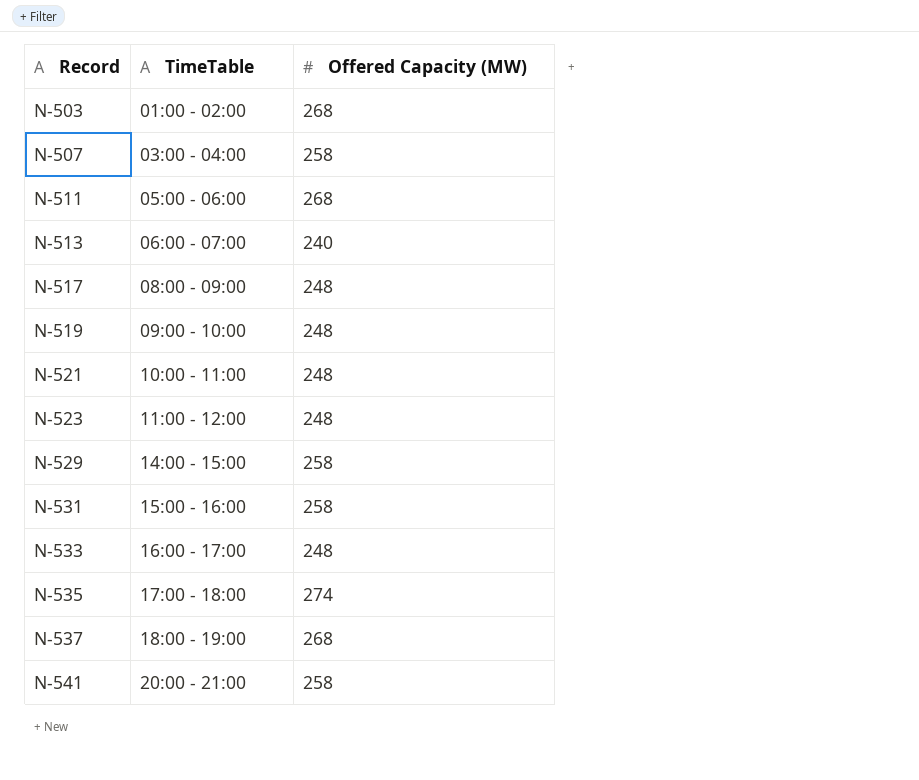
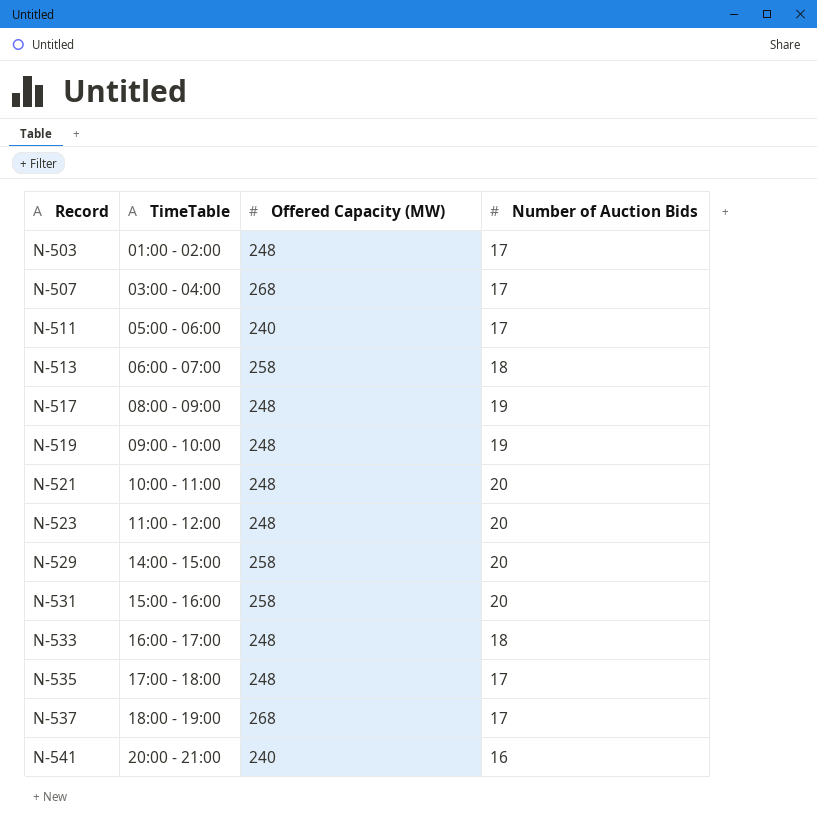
column Number of Auction Bids | position: none -> 4
N-503 | Offered Capacity (MW): 268 -> 248
N-507 | Offered Capacity (MW): 258 -> 268
N-511 | Offered Capacity (MW): 268 -> 240
N-513 | Offered Capacity (MW): 240 -> 258
N-535 | Offered Capacity (MW): 274 -> 248
N-541 | Offered Capacity (MW): 258 -> 240

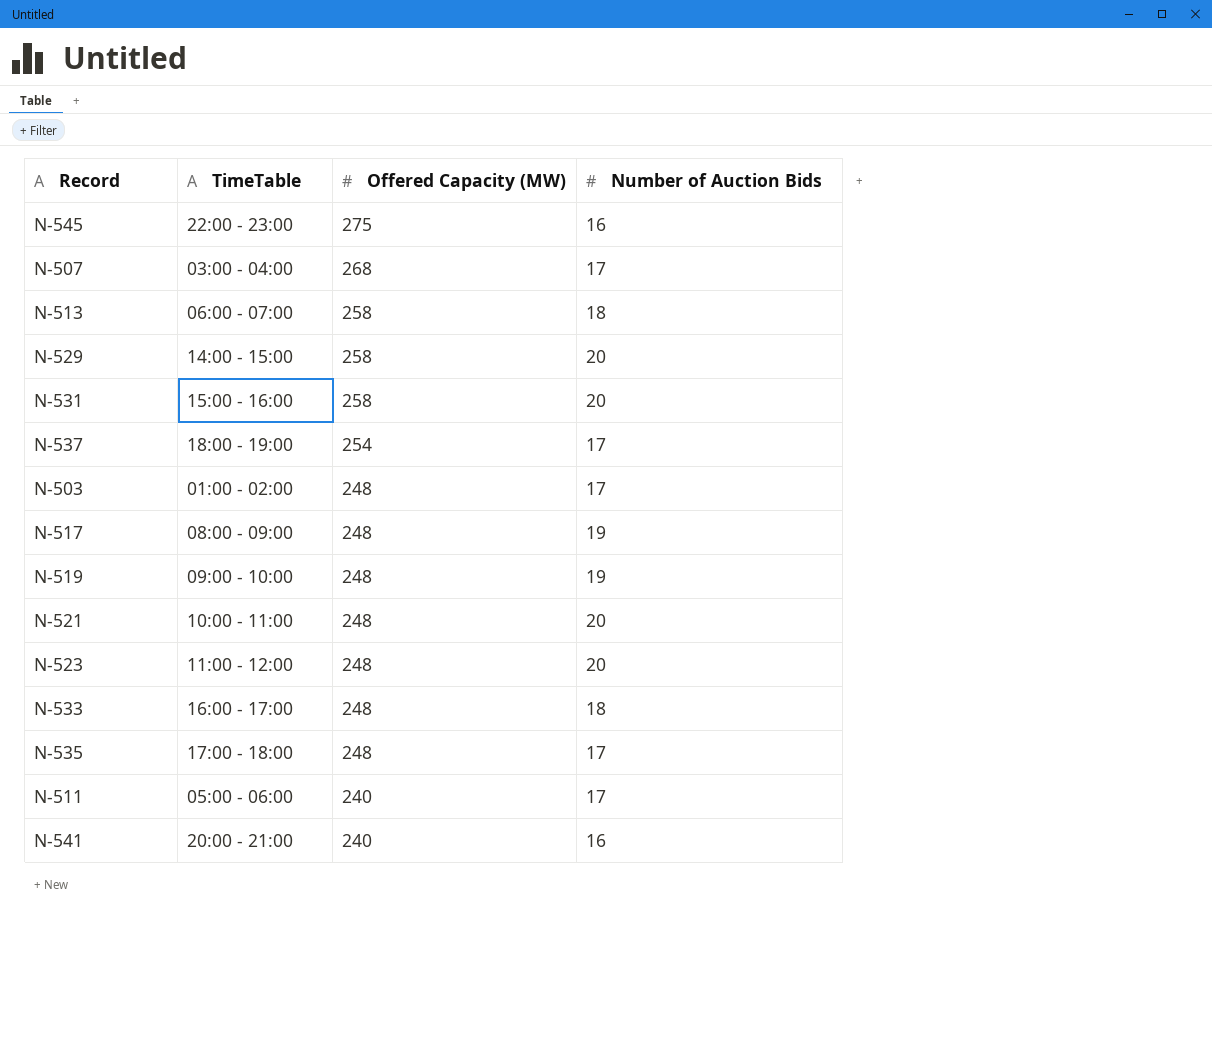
row order: Record ascending -> Offered Capacity (MW) descending
row N-545: none -> 22:00 - 23:00 | 275 | 16
N-537 | Offered Capacity (MW): 268 -> 254

